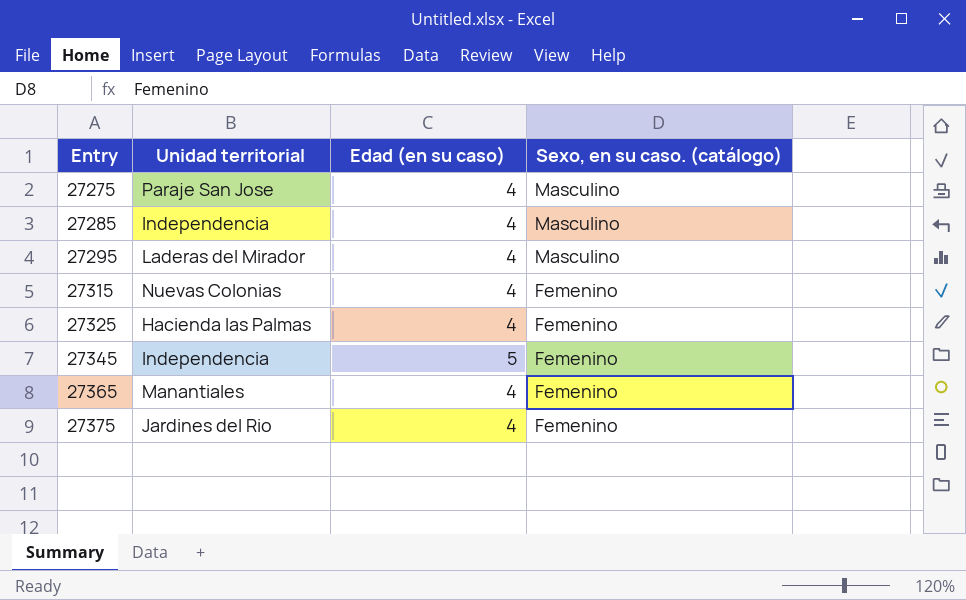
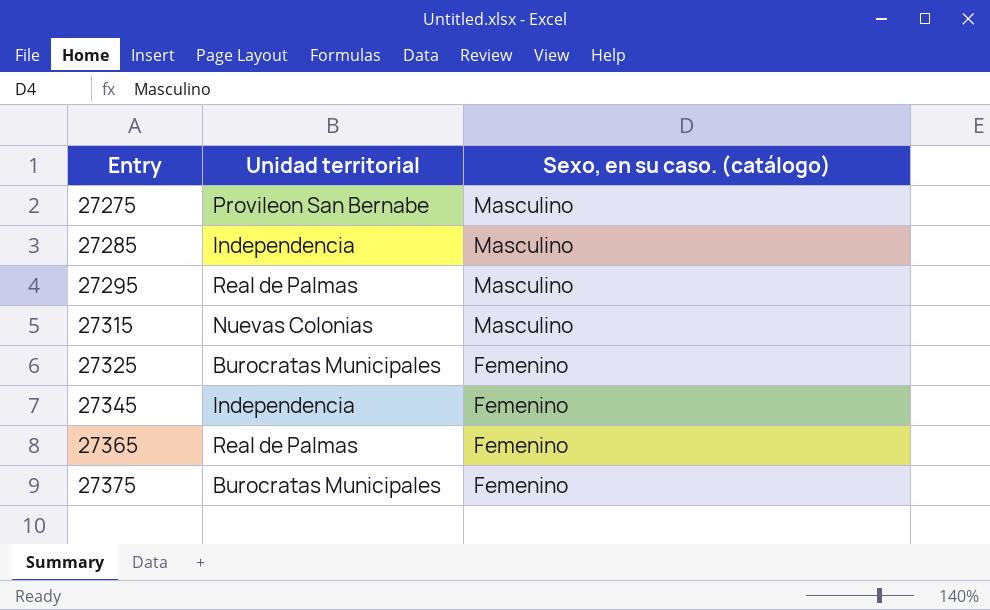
column Edad (en su caso) | position: 3 -> none
27275 | Unidad territorial: Paraje San Jose -> Provileon San Bernabe
27295 | Unidad territorial: Laderas del Mirador -> Real de Palmas
27315 | Sexo, en su caso. (catálogo): Femenino -> Masculino
27325 | Unidad territorial: Hacienda las Palmas -> Burocratas Municipales
27365 | Unidad territorial: Manantiales -> Real de Palmas
27375 | Unidad territorial: Jardines del Rio -> Burocratas Municipales

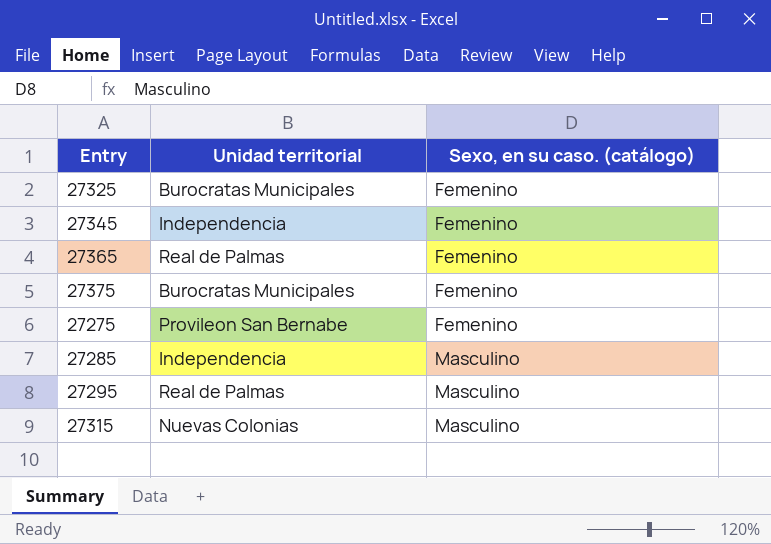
row order: Entry ascending -> Sexo, en su caso. (catálogo) ascending
27275 | Sexo, en su caso. (catálogo): Masculino -> Femenino

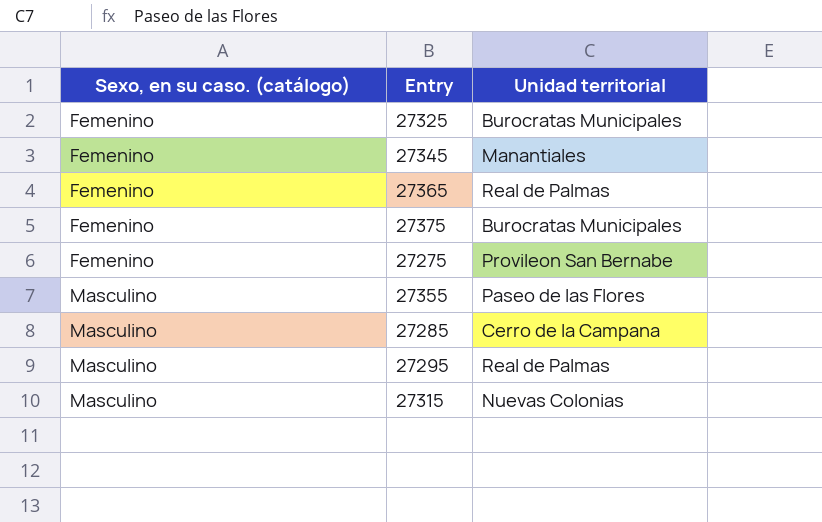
column Sexo, en su caso. (catálogo) | position: 3 -> 1
27345 | Unidad territorial: Independencia -> Manantiales
row 27355: none -> Masculino | Paseo de las Flores
27285 | Unidad territorial: Independencia -> Cerro de la Campana

